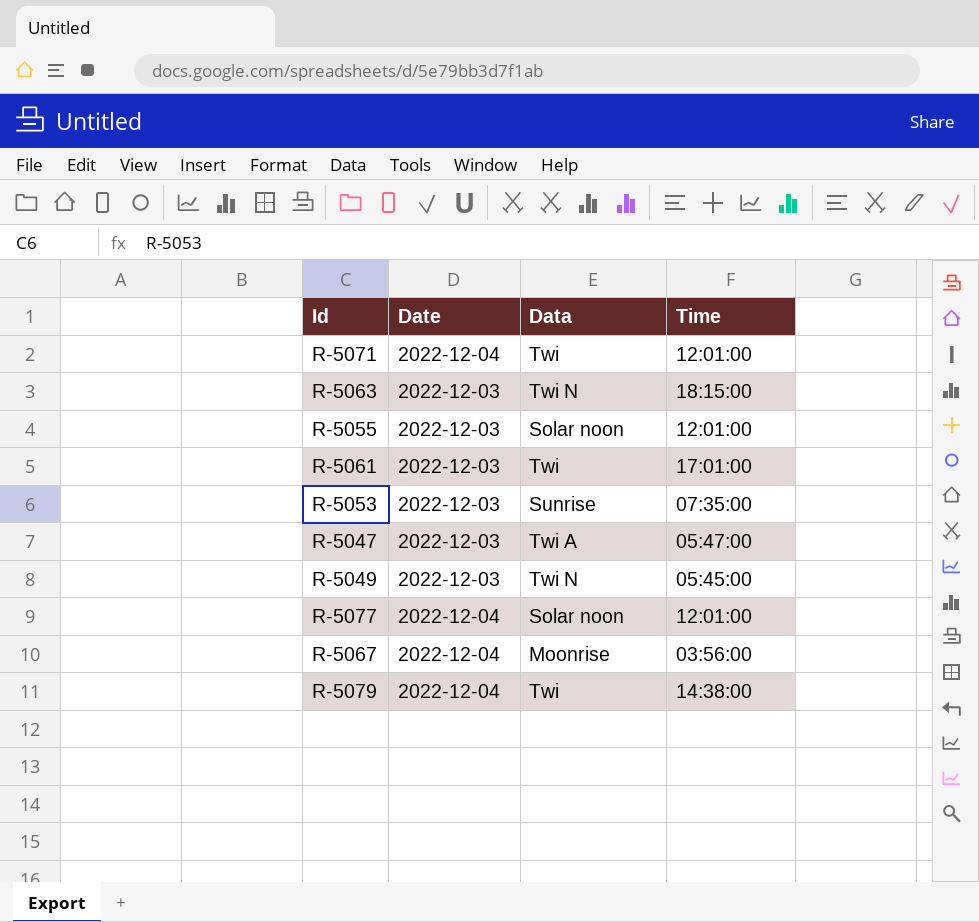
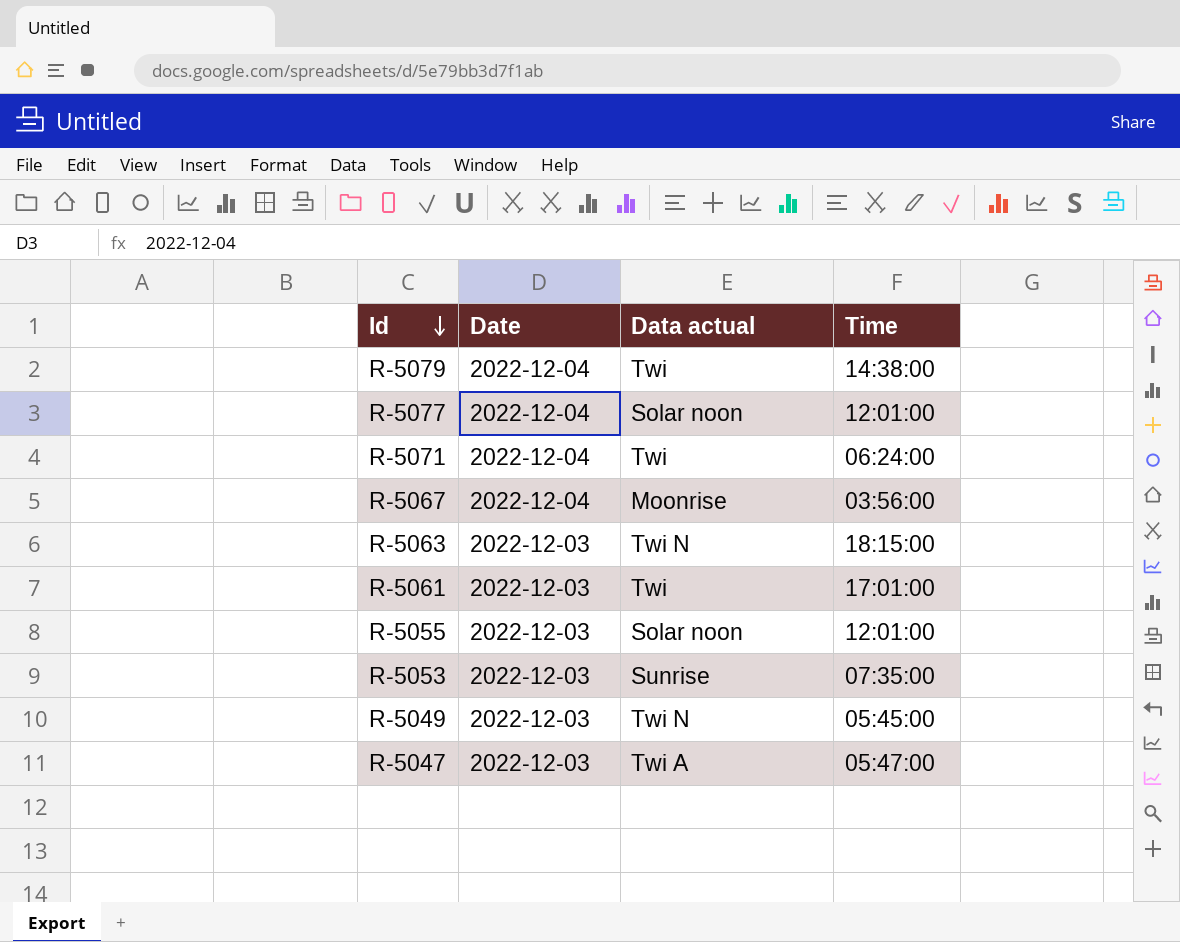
row order: none -> Id descending
column name: Data -> Data actual
R-5071 | Time: 12:01:00 -> 06:24:00

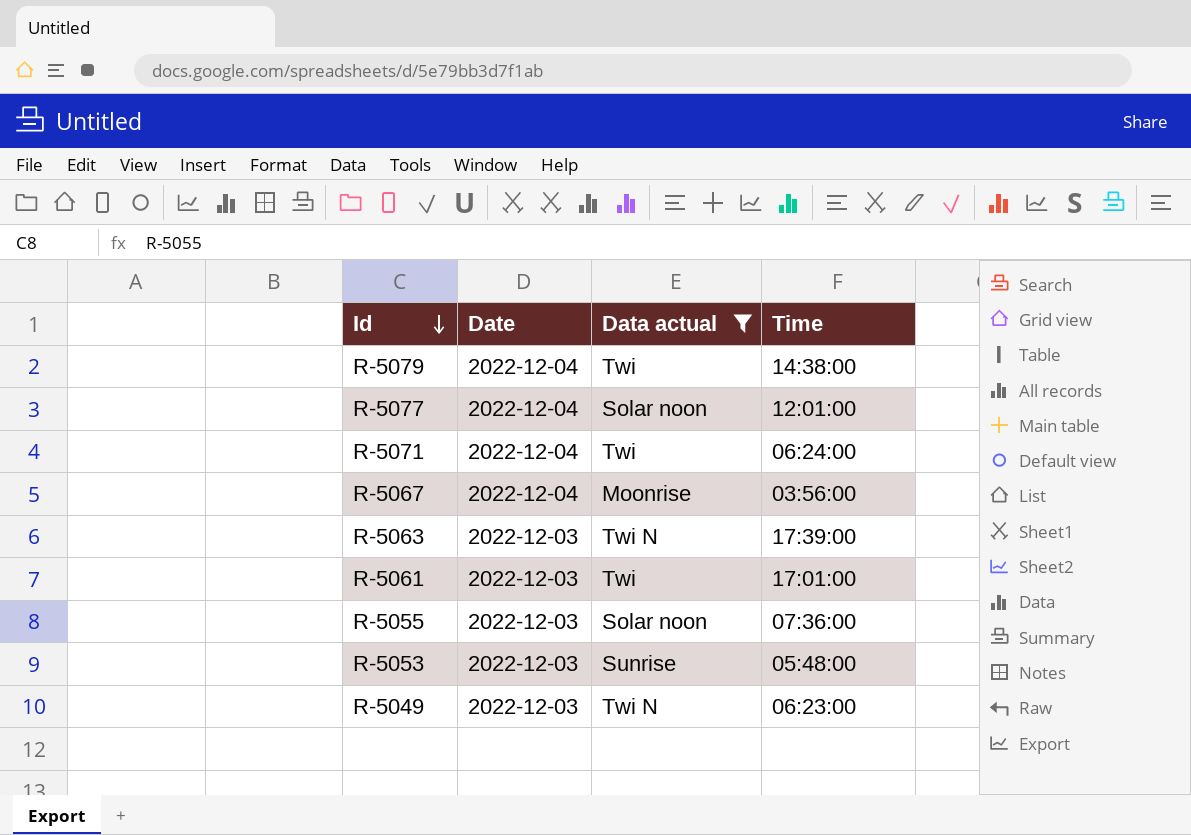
filter: none -> Data actual != Twi A
R-5063 | Time: 18:15:00 -> 17:39:00
R-5055 | Time: 12:01:00 -> 07:36:00
R-5053 | Time: 07:35:00 -> 05:48:00
R-5049 | Time: 05:45:00 -> 06:23:00

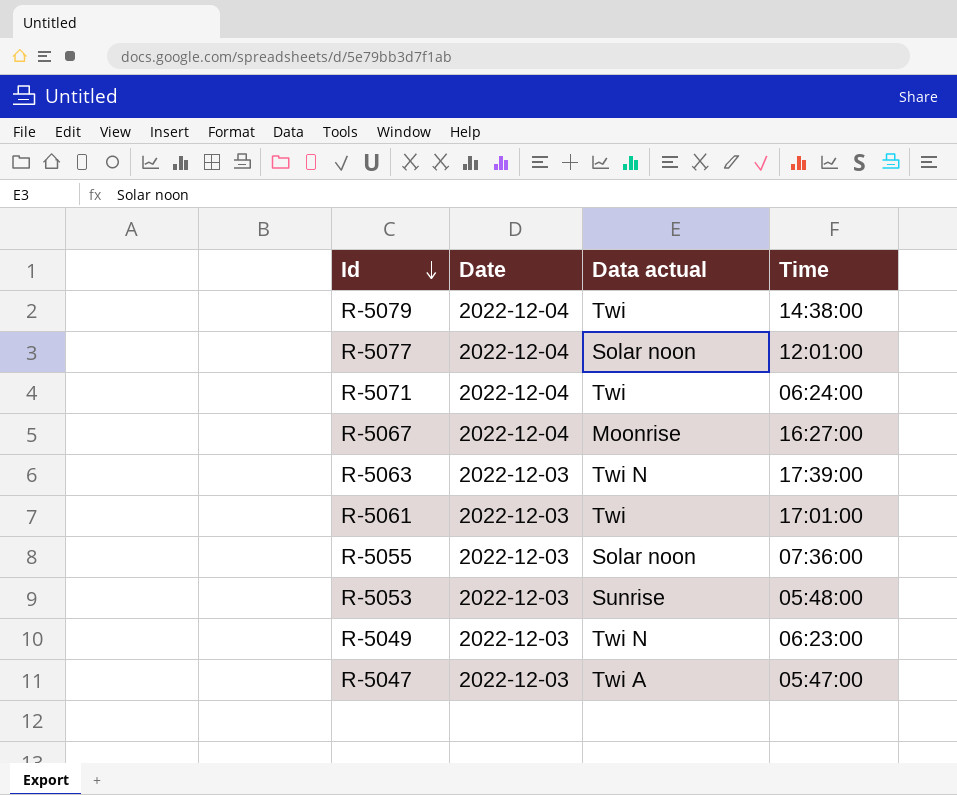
filter: Data actual != Twi A -> none
R-5067 | Time: 03:56:00 -> 16:27:00

